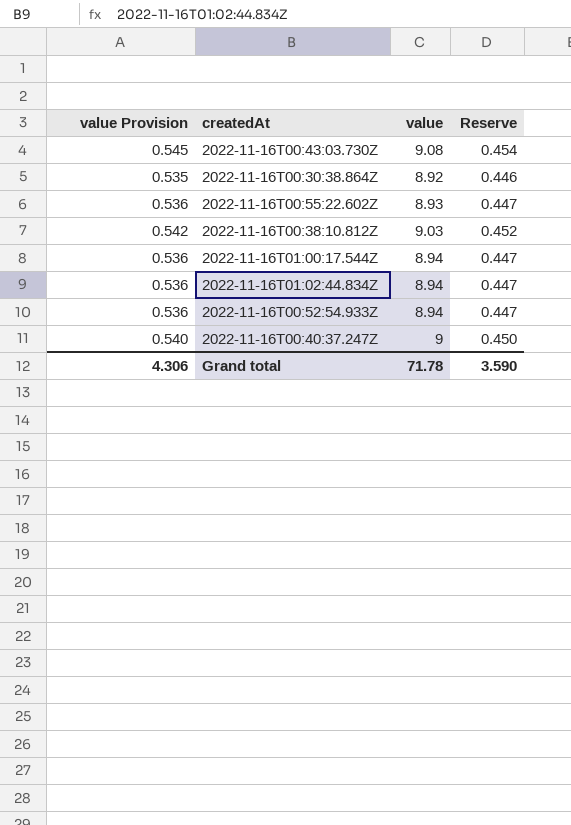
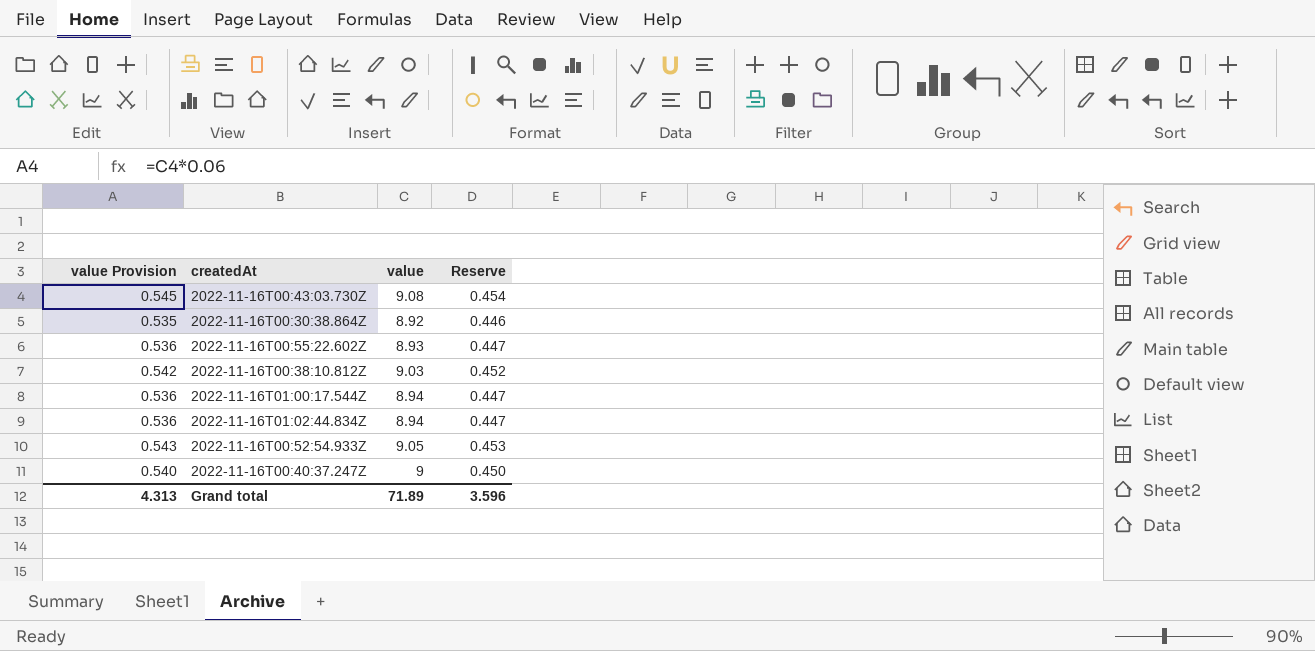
2022-11-16T00:52:54.933Z | value Provision: 0.536 -> 0.543
2022-11-16T00:52:54.933Z | value: 8.94 -> 9.05
2022-11-16T00:52:54.933Z | Reserve: 0.447 -> 0.453
Grand total | value Provision: 4.306 -> 4.313
Grand total | value: 71.78 -> 71.89
Grand total | Reserve: 3.590 -> 3.596

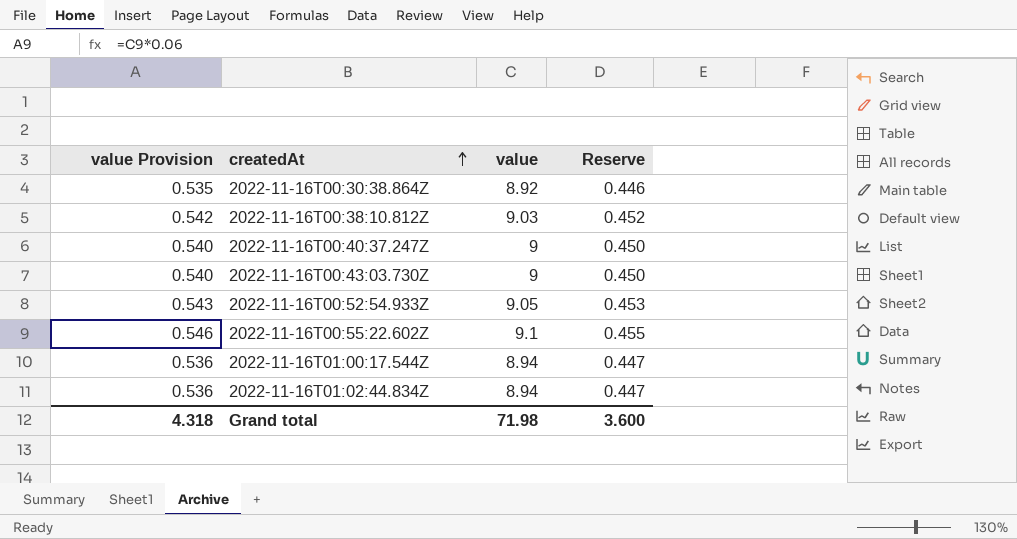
row order: none -> createdAt ascending
2022-11-16T00:43:03.730Z | value Provision: 0.545 -> 0.540
2022-11-16T00:43:03.730Z | value: 9.08 -> 9
2022-11-16T00:43:03.730Z | Reserve: 0.454 -> 0.450
2022-11-16T00:55:22.602Z | value Provision: 0.536 -> 0.546
2022-11-16T00:55:22.602Z | value: 8.93 -> 9.1
2022-11-16T00:55:22.602Z | Reserve: 0.447 -> 0.455
Grand total | value Provision: 4.313 -> 4.318
Grand total | value: 71.89 -> 71.98
Grand total | Reserve: 3.596 -> 3.600

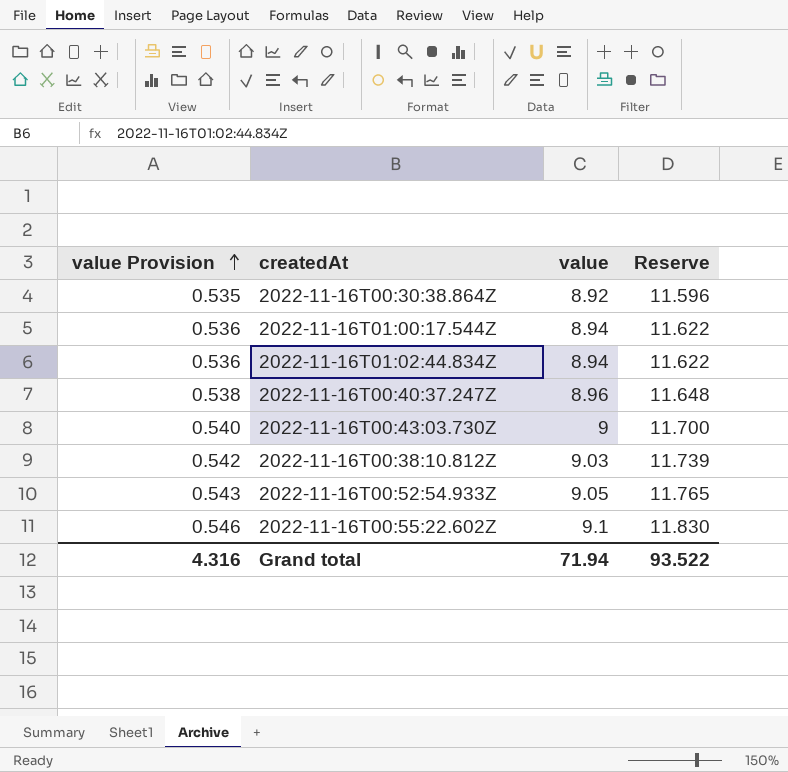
row order: createdAt ascending -> value Provision ascending
column Reserve | formula: [value] * 0.05 -> [value] * 1.3
2022-11-16T00:40:37.247Z | value Provision: 0.540 -> 0.538
2022-11-16T00:40:37.247Z | value: 9 -> 8.96
Grand total | value Provision: 4.318 -> 4.316
Grand total | value: 71.98 -> 71.94
Grand total | Reserve: 3.600 -> 93.522

